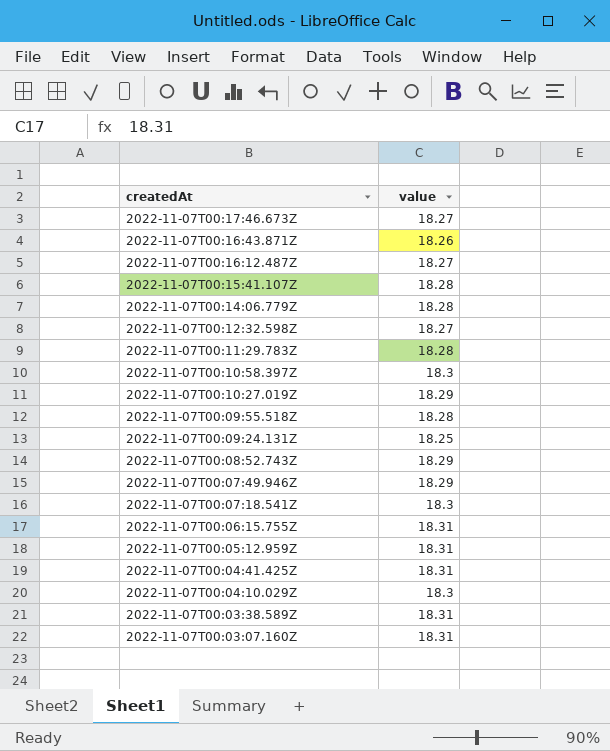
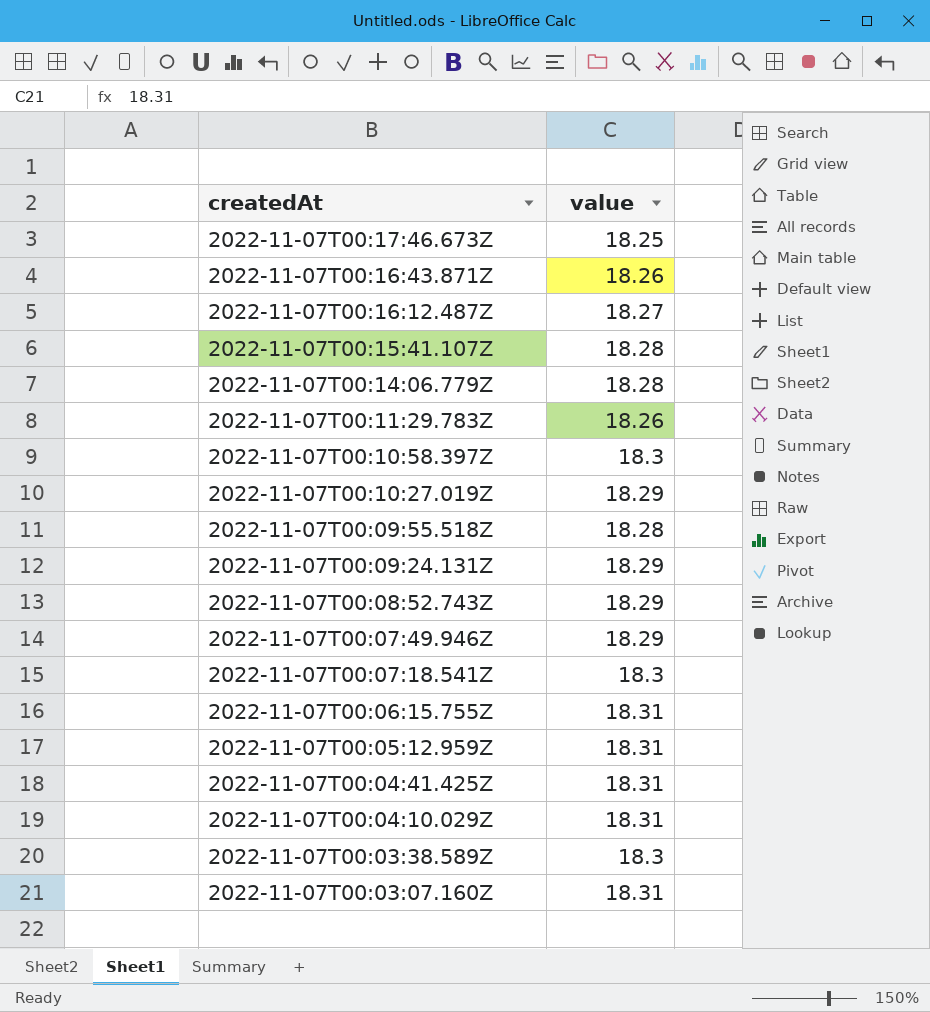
row 2022-11-07T00:12:32.598Z: 18.27 -> none
2022-11-07T00:17:46.673Z | value: 18.27 -> 18.25
2022-11-07T00:11:29.783Z | value: 18.28 -> 18.26
2022-11-07T00:09:24.131Z | value: 18.25 -> 18.29
2022-11-07T00:04:10.029Z | value: 18.3 -> 18.31
2022-11-07T00:03:38.589Z | value: 18.31 -> 18.3

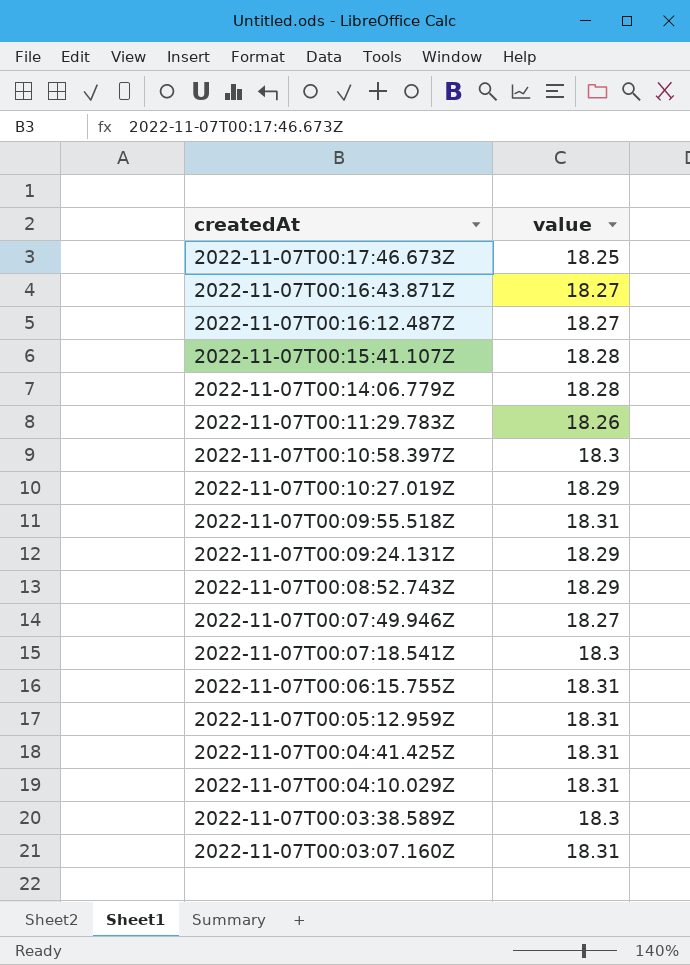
2022-11-07T00:16:43.871Z | value: 18.26 -> 18.27
2022-11-07T00:09:55.518Z | value: 18.28 -> 18.31
2022-11-07T00:07:49.946Z | value: 18.29 -> 18.27

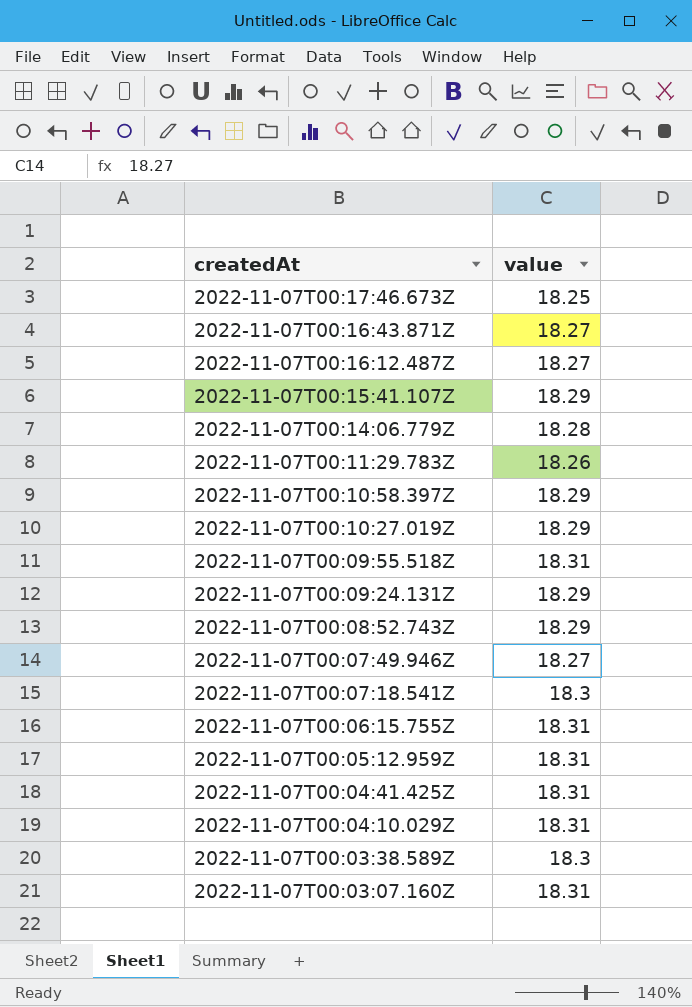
2022-11-07T00:15:41.107Z | value: 18.28 -> 18.29
2022-11-07T00:10:58.397Z | value: 18.3 -> 18.29

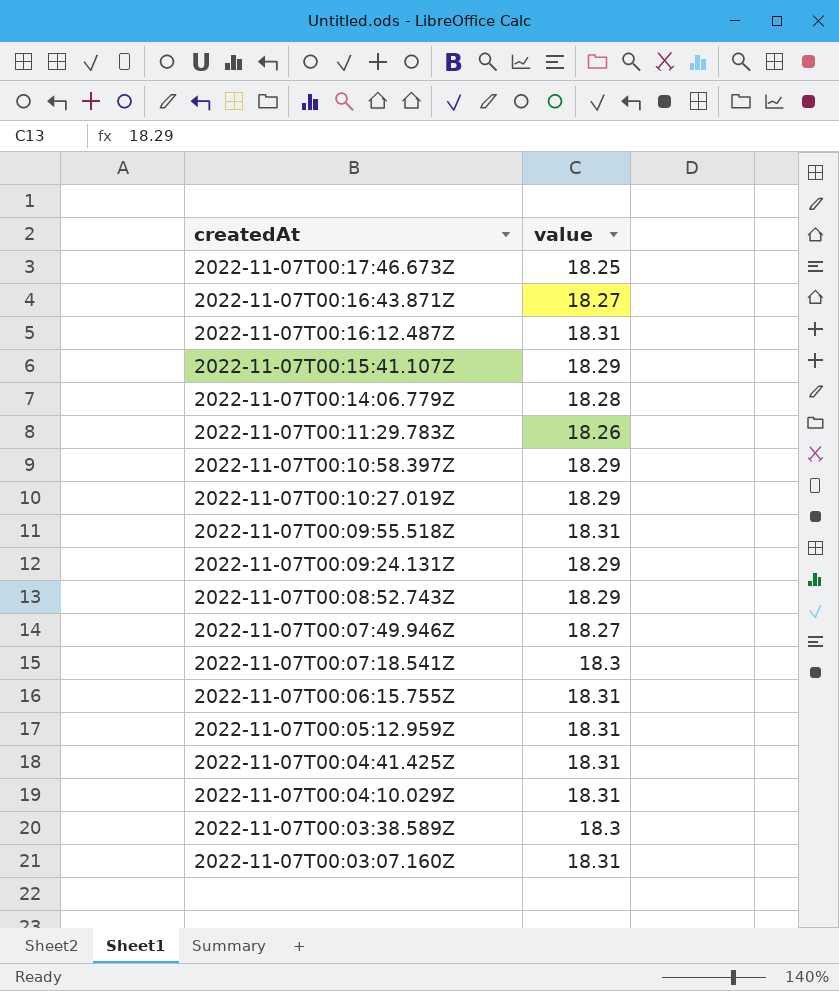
2022-11-07T00:16:12.487Z | value: 18.27 -> 18.31

